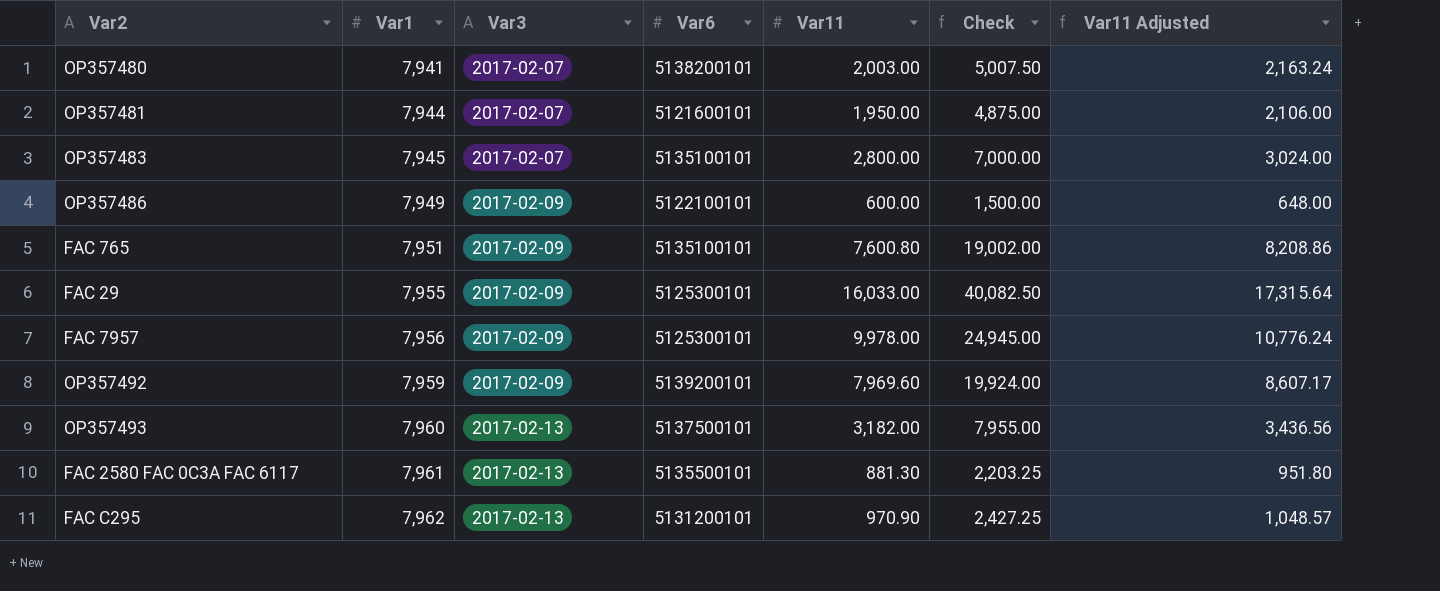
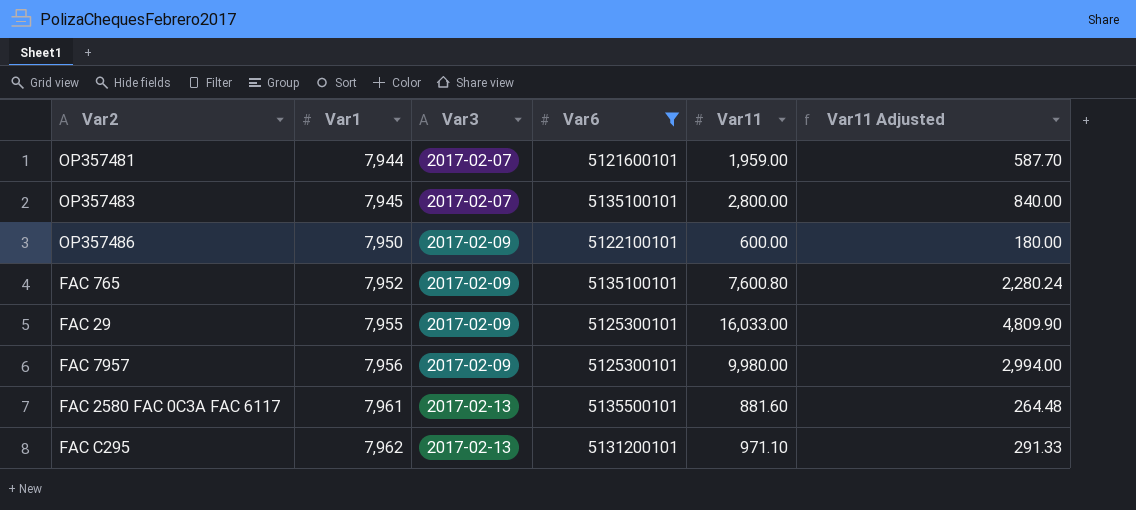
filter: none -> Var6 <= 5135500101
column Check | formula: [Var11] * 2.5 -> none
column Var11 Adjusted | formula: [Var11] * 1.08 -> [Var11] * 0.3
OP357481 | Var11: 1,950.00 -> 1,959.00
OP357486 | Var1: 7,949 -> 7,950
FAC 765 | Var1: 7,951 -> 7,952
FAC 7957 | Var11: 9,978.00 -> 9,980.00
FAC 2580 FAC 0C3A FAC 6117 | Var11: 881.30 -> 881.60
FAC C295 | Var11: 970.90 -> 971.10

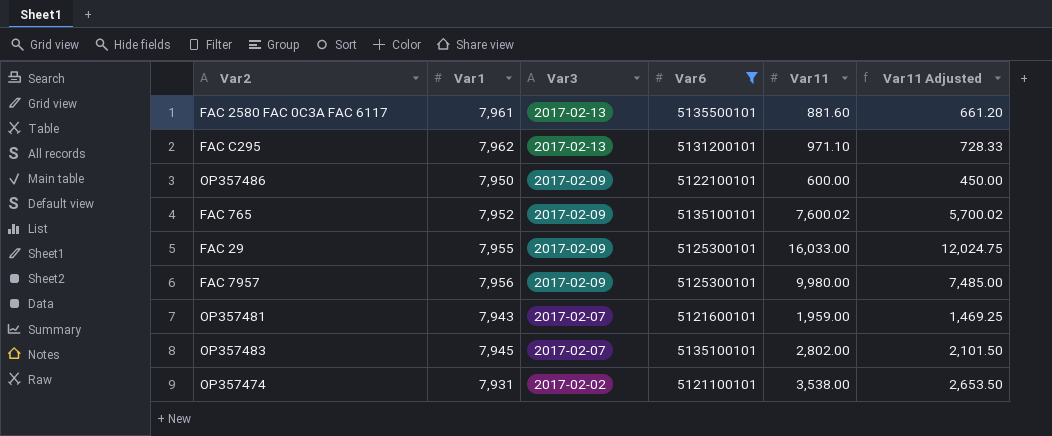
row order: Var1 ascending -> Var3 descending
column Var11 Adjusted | formula: [Var11] * 0.3 -> [Var11] * 0.75
FAC 765 | Var11: 7,600.80 -> 7,600.02
OP357481 | Var1: 7,944 -> 7,943
OP357483 | Var11: 2,800.00 -> 2,802.00
row OP357474: none -> 7,931 | 2017-02-02 | 5121100101 | 3,538.00 | 2,653.50

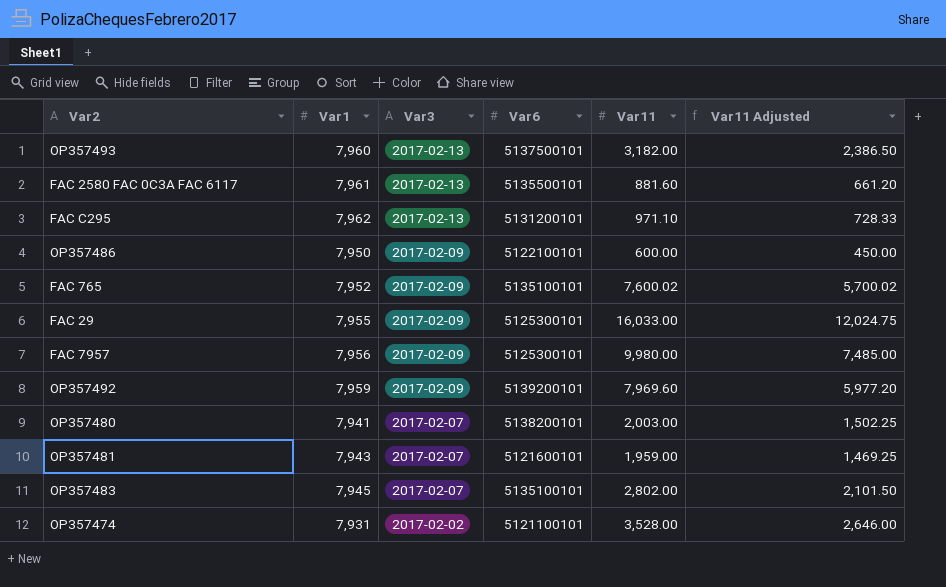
filter: Var6 <= 5135500101 -> none
OP357474 | Var11: 3,538.00 -> 3,528.00
OP357474 | Var11 Adjusted: 2,653.50 -> 2,646.00

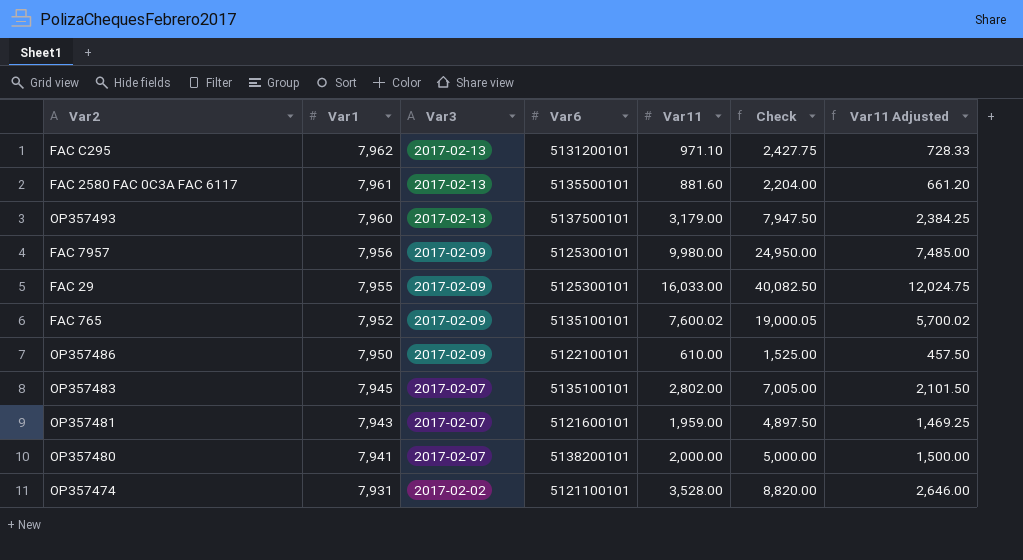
row order: Var3 descending -> Var1 descending
column Check | formula: none -> [Var11] * 2.5
row OP357492: 7,959 | 2017-02-09 | 5139200101 | 7,969.60 | 5,977.20 -> none
OP357493 | Var11: 3,182.00 -> 3,179.00
OP357493 | Var11 Adjusted: 2,386.50 -> 2,384.25
OP357486 | Var11: 600.00 -> 610.00
OP357486 | Var11 Adjusted: 450.00 -> 457.50
OP357480 | Var11: 2,003.00 -> 2,000.00
OP357480 | Var11 Adjusted: 1,502.25 -> 1,500.00

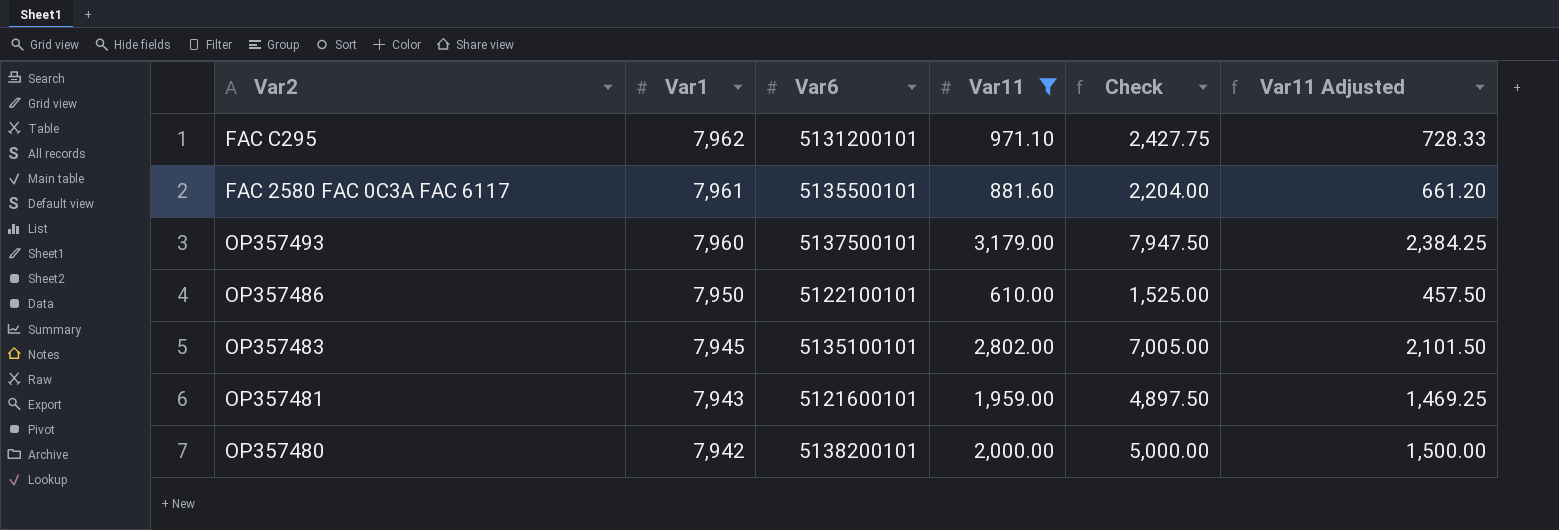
filter: none -> Var11 <= 3,179.00
column Var3 | position: 3 -> none
OP357480 | Var1: 7,941 -> 7,942

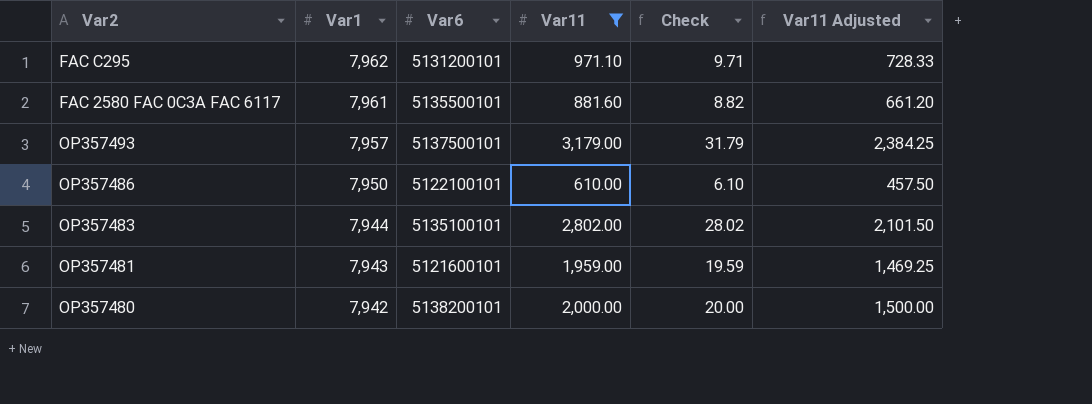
column Check | formula: [Var11] * 2.5 -> [Var11] * 0.01
OP357493 | Var1: 7,960 -> 7,957
OP357483 | Var1: 7,945 -> 7,944

